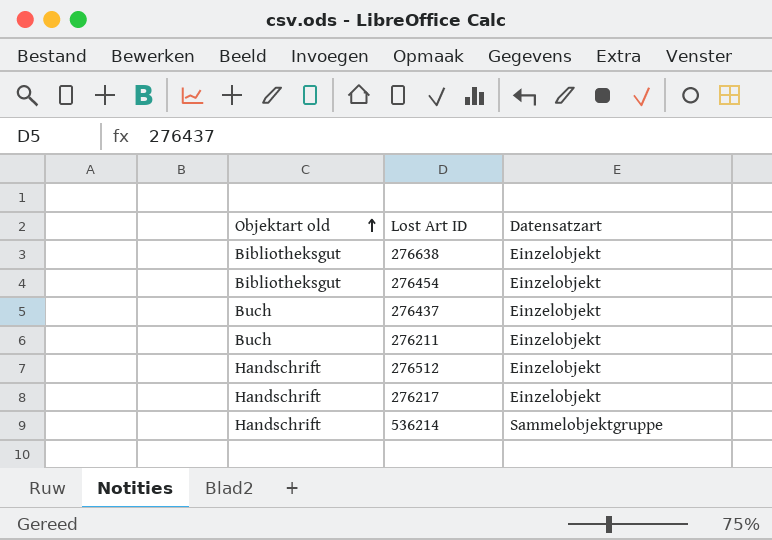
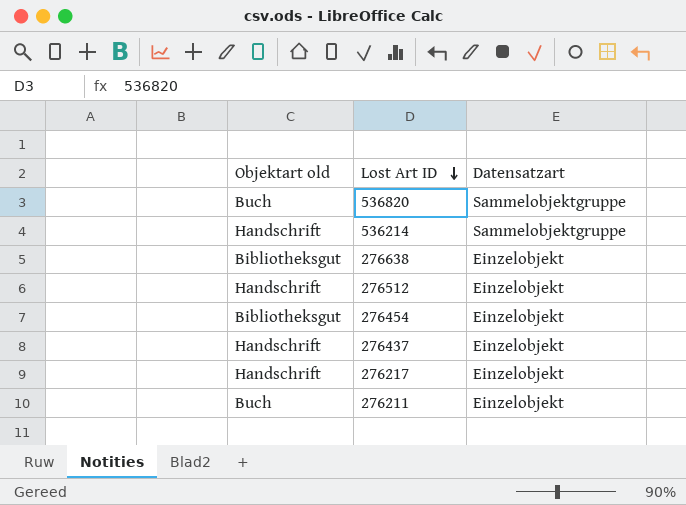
row order: Objektart old ascending -> Lost Art ID descending
row 536820: none -> Buch | Sammelobjektgruppe
276437 | Objektart old: Buch -> Handschrift

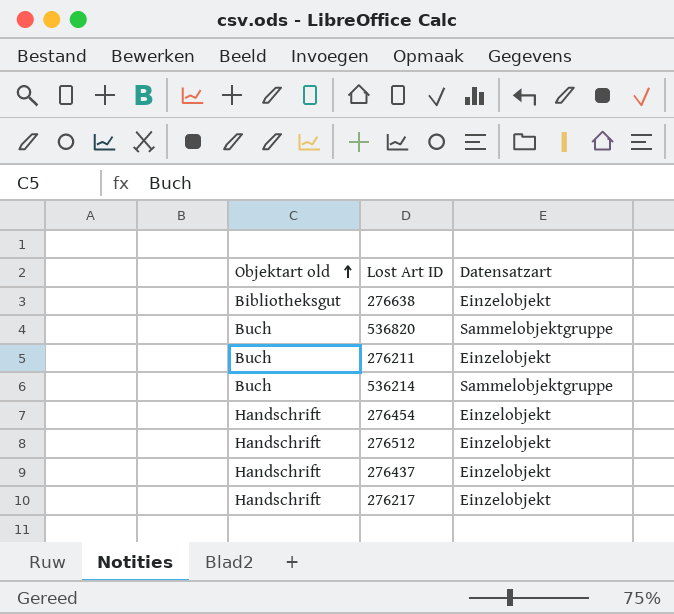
row order: Lost Art ID descending -> Objektart old ascending
536214 | Objektart old: Handschrift -> Buch
276454 | Objektart old: Bibliotheksgut -> Handschrift

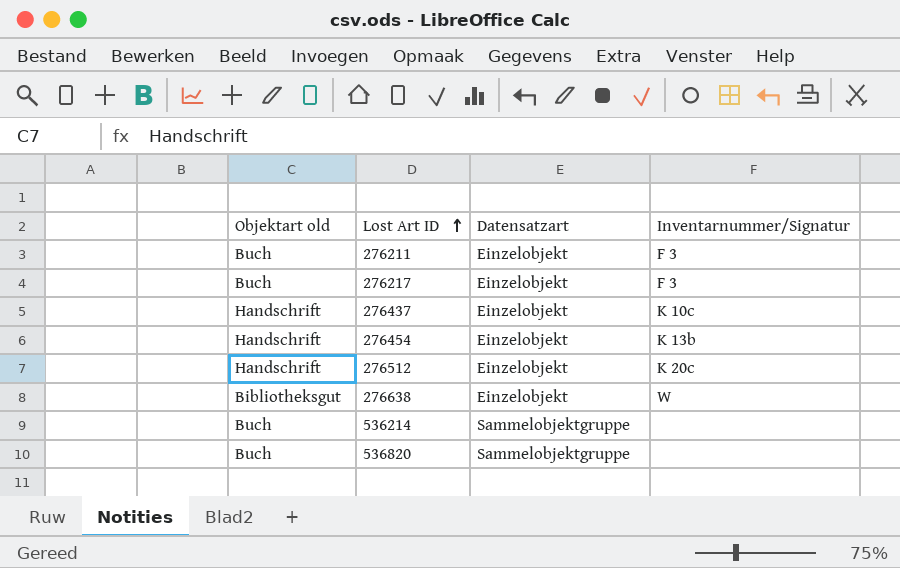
row order: Objektart old ascending -> Lost Art ID ascending
column Inventarnummer/Signatur | position: none -> 4
276217 | Objektart old: Handschrift -> Buch

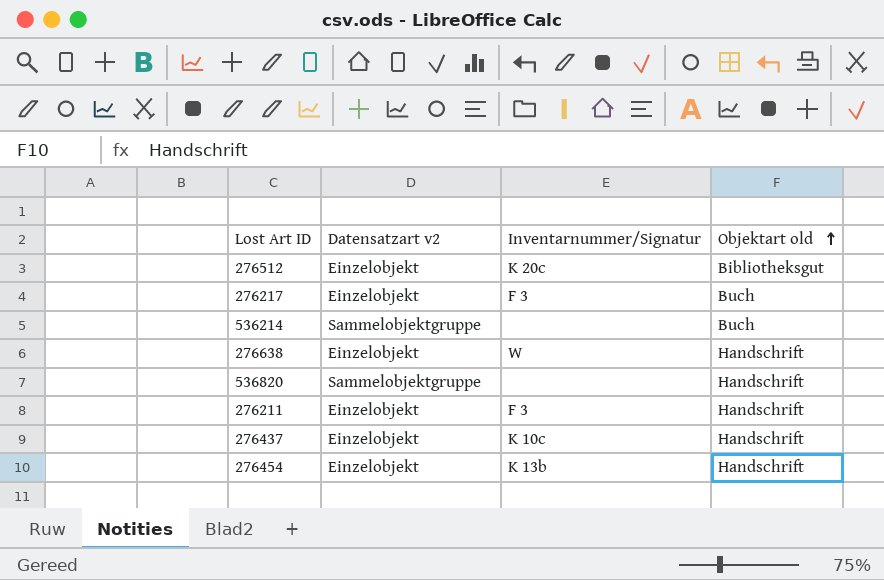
row order: Lost Art ID ascending -> Objektart old ascending
column name: Datensatzart -> Datensatzart v2
column Objektart old | position: 1 -> 4
276512 | Objektart old: Handschrift -> Bibliotheksgut
276638 | Objektart old: Bibliotheksgut -> Handschrift
536820 | Objektart old: Buch -> Handschrift
276211 | Objektart old: Buch -> Handschrift

